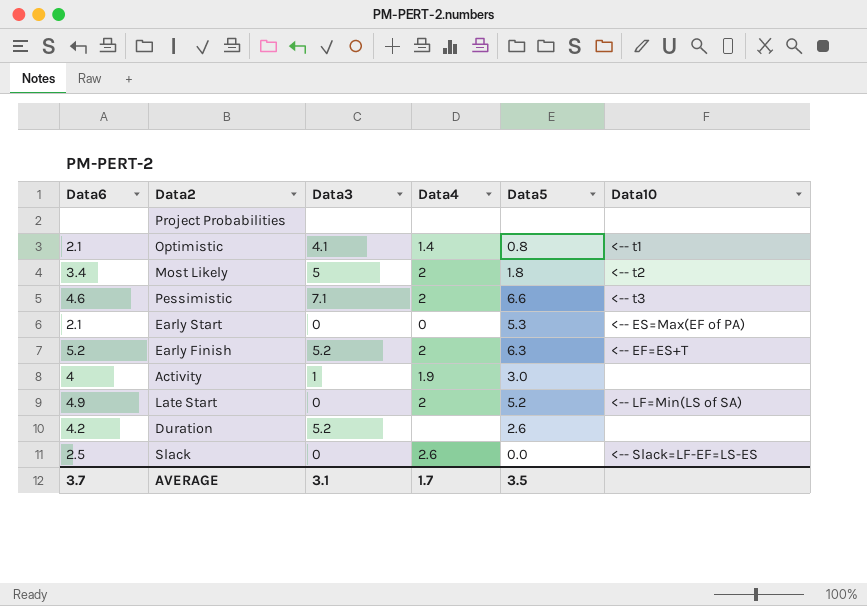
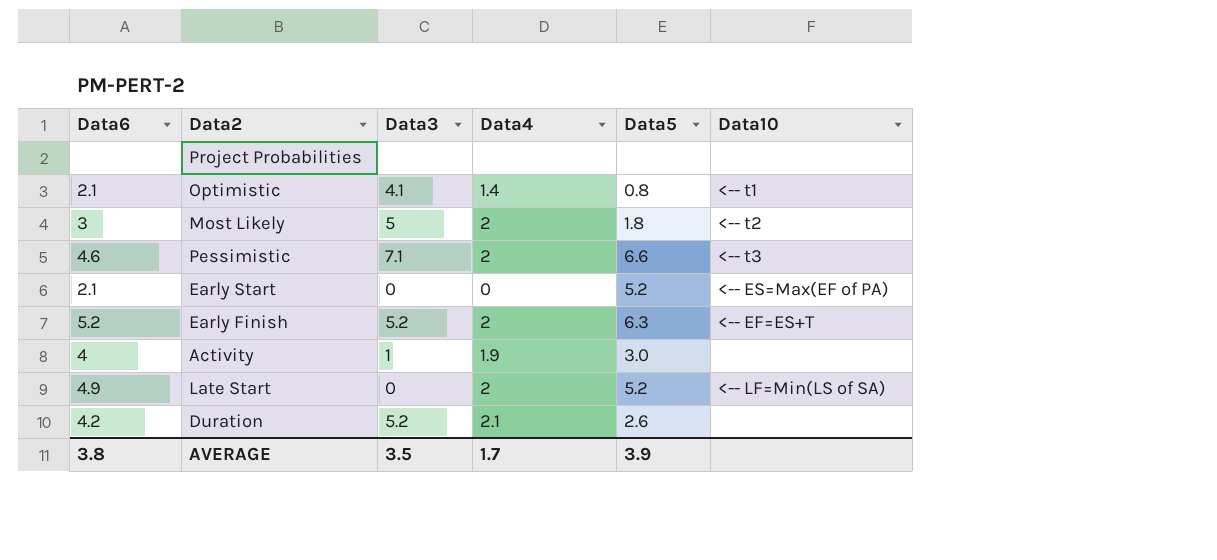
row Slack: 2.5 | 0 | 2.6 | 0.0 | <-- Slack=LF-EF=LS-ES -> none
Most Likely | Data6: 3.4 -> 3
Early Start | Data5: 5.3 -> 5.2
Duration | Data4: none -> 2.1
AVERAGE | Data6: 3.7 -> 3.8
AVERAGE | Data3: 3.1 -> 3.5
AVERAGE | Data5: 3.5 -> 3.9

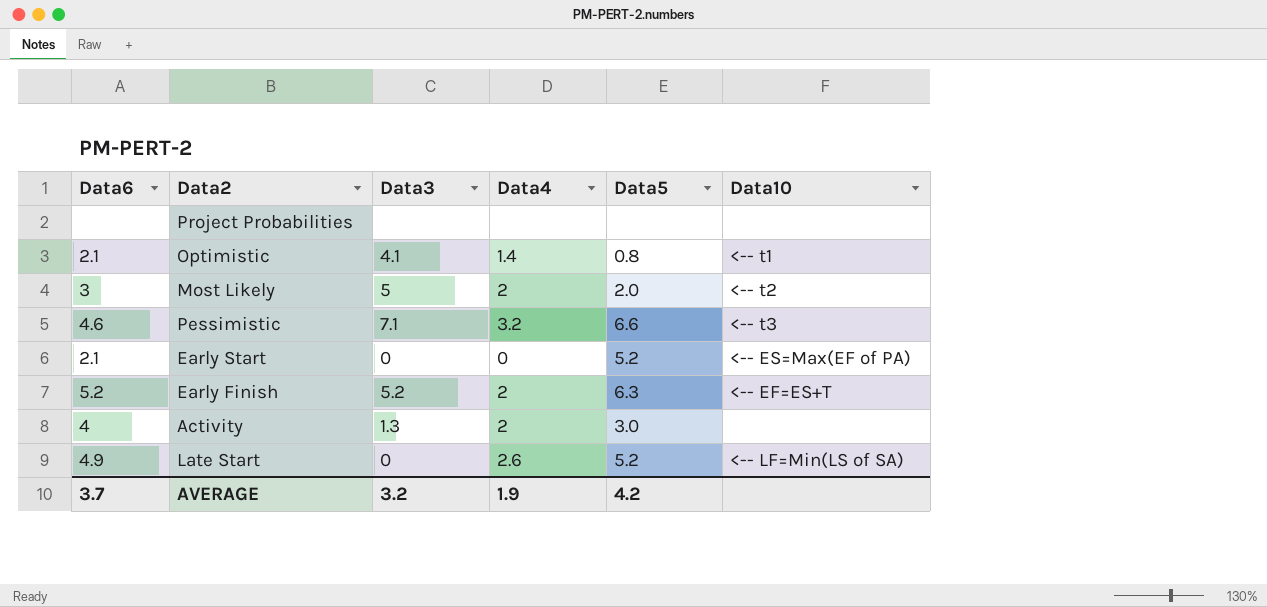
row Duration: 4.2 | 5.2 | 2.1 | 2.6 | none -> none
Most Likely | Data5: 1.8 -> 2.0
Pessimistic | Data4: 2 -> 3.2
Activity | Data3: 1 -> 1.3
Activity | Data4: 1.9 -> 2
Late Start | Data4: 2 -> 2.6
AVERAGE | Data6: 3.8 -> 3.7
AVERAGE | Data3: 3.5 -> 3.2
AVERAGE | Data4: 1.7 -> 1.9
AVERAGE | Data5: 3.9 -> 4.2

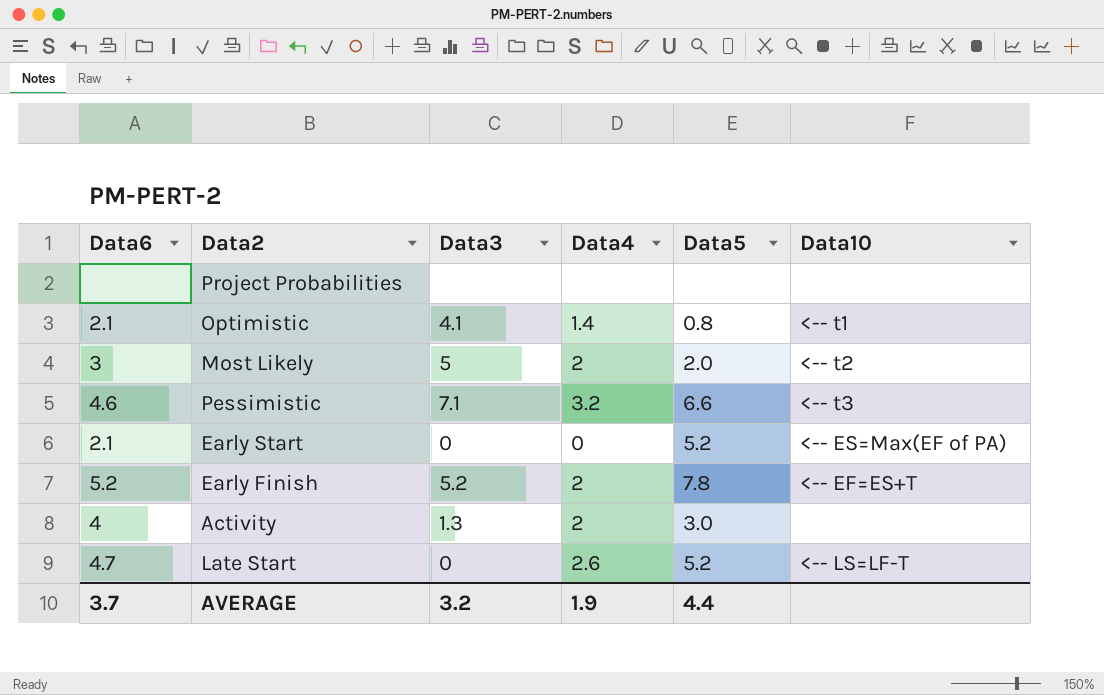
Early Finish | Data5: 6.3 -> 7.8
Late Start | Data6: 4.9 -> 4.7
Late Start | Data10: <-- LF=Min(LS of SA) -> <-- LS=LF-T
AVERAGE | Data5: 4.2 -> 4.4

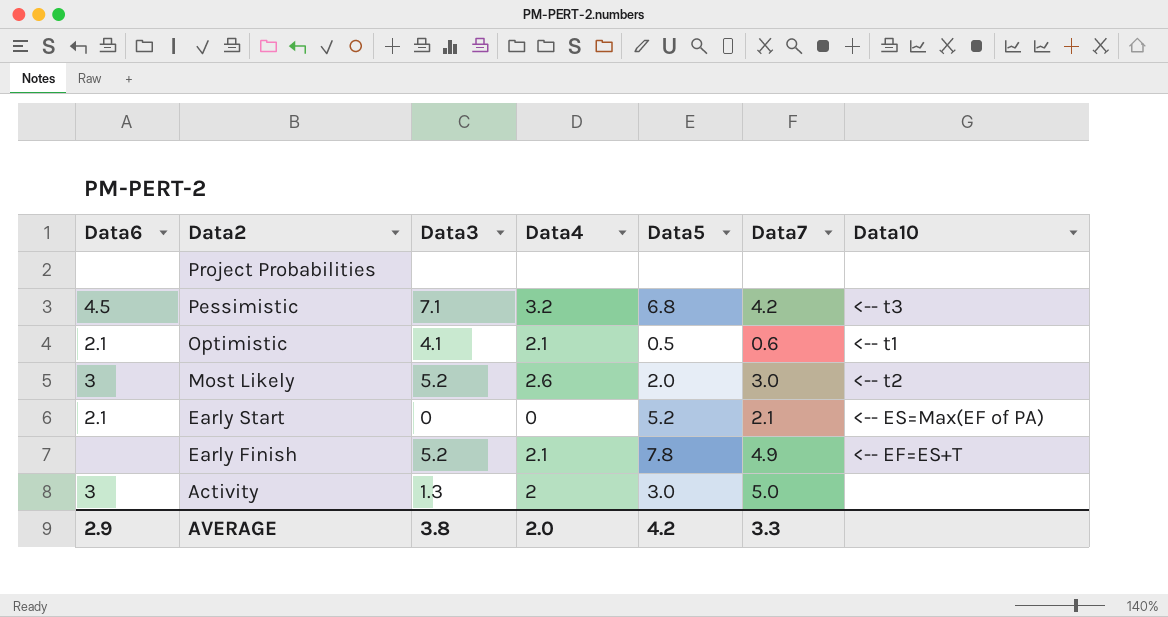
row order: none -> Data2 descending
column Data7 | position: none -> 6
row Late Start: 4.7 | 0 | 2.6 | 5.2 | <-- LS=LF-T -> none
Pessimistic | Data6: 4.6 -> 4.5
Pessimistic | Data5: 6.6 -> 6.8
Optimistic | Data4: 1.4 -> 2.1
Optimistic | Data5: 0.8 -> 0.5
Most Likely | Data3: 5 -> 5.2
Most Likely | Data4: 2 -> 2.6
Early Finish | Data6: 5.2 -> none
Early Finish | Data4: 2 -> 2.1
Activity | Data6: 4 -> 3
AVERAGE | Data6: 3.7 -> 2.9
AVERAGE | Data3: 3.2 -> 3.8
AVERAGE | Data4: 1.9 -> 2.0
AVERAGE | Data5: 4.4 -> 4.2

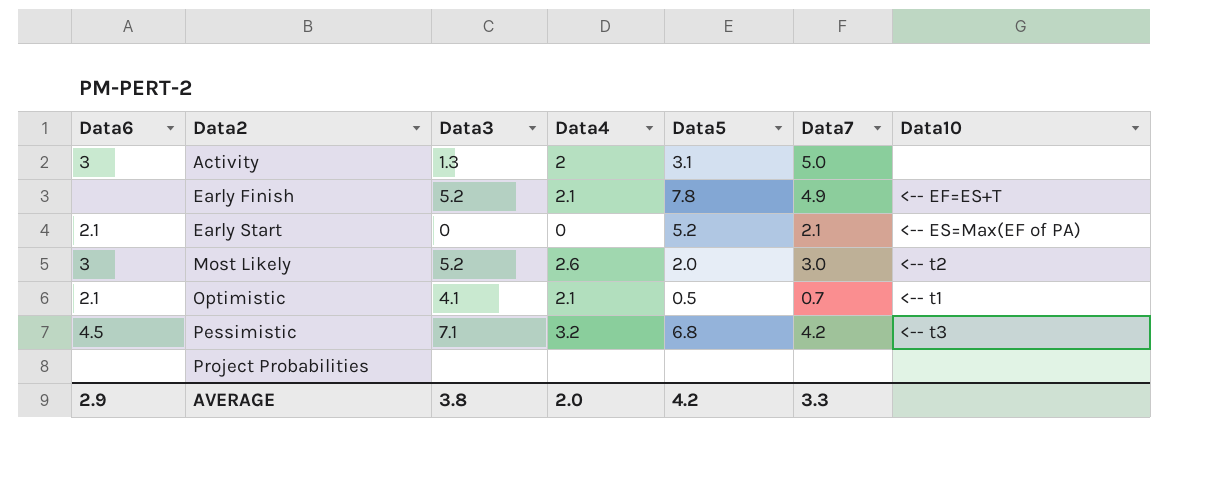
row order: Data2 descending -> Data2 ascending
Activity | Data5: 3.0 -> 3.1
Optimistic | Data7: 0.6 -> 0.7

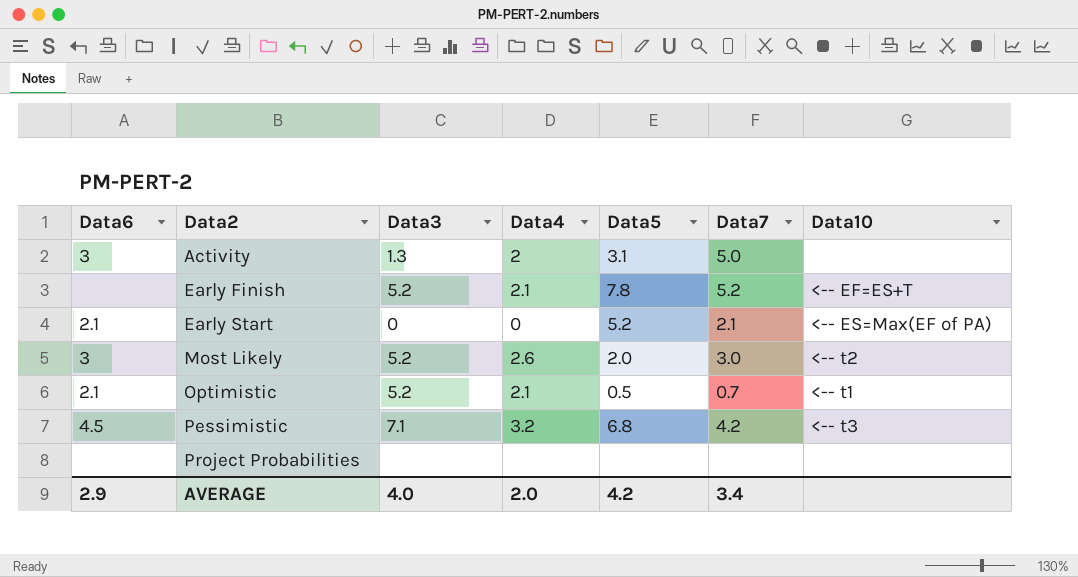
Early Finish | Data7: 4.9 -> 5.2
Optimistic | Data3: 4.1 -> 5.2
AVERAGE | Data3: 3.8 -> 4.0
AVERAGE | Data7: 3.3 -> 3.4

